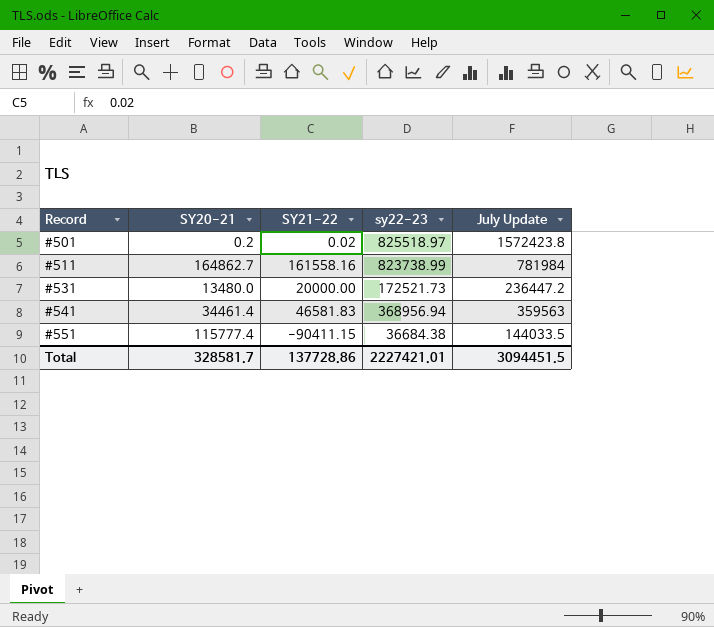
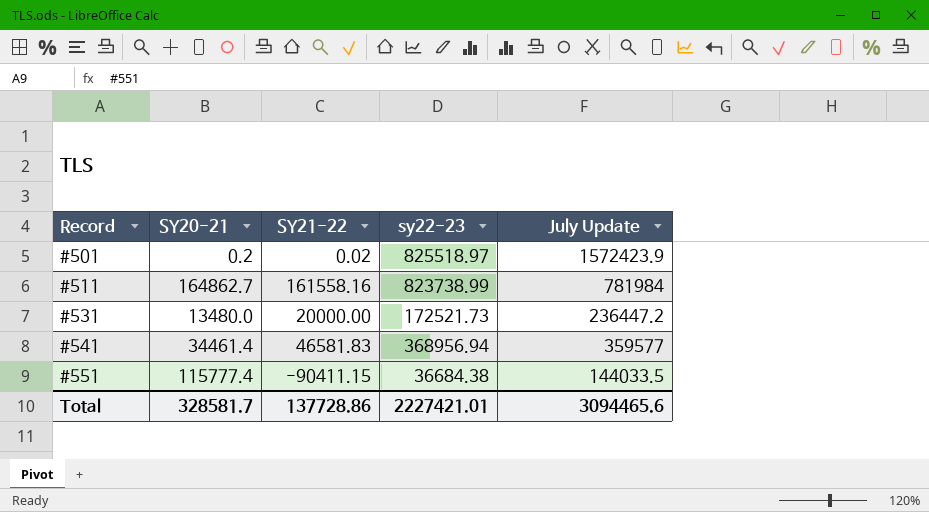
#501 | July Update: 1572423.8 -> 1572423.9
#541 | July Update: 359563 -> 359577
Total | July Update: 3094451.5 -> 3094465.6

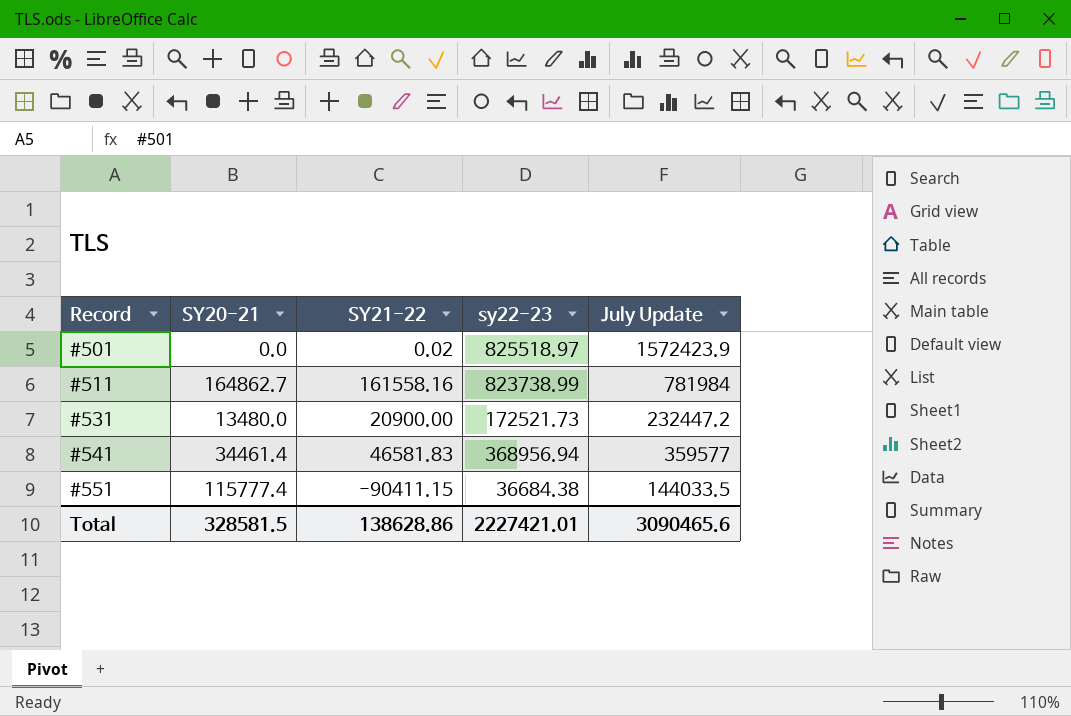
#501 | SY20-21: 0.2 -> 0.0
#531 | SY21-22: 20000.00 -> 20900.00
#531 | July Update: 236447.2 -> 232447.2
Total | SY20-21: 328581.7 -> 328581.5
Total | SY21-22: 137728.86 -> 138628.86
Total | July Update: 3094465.6 -> 3090465.6

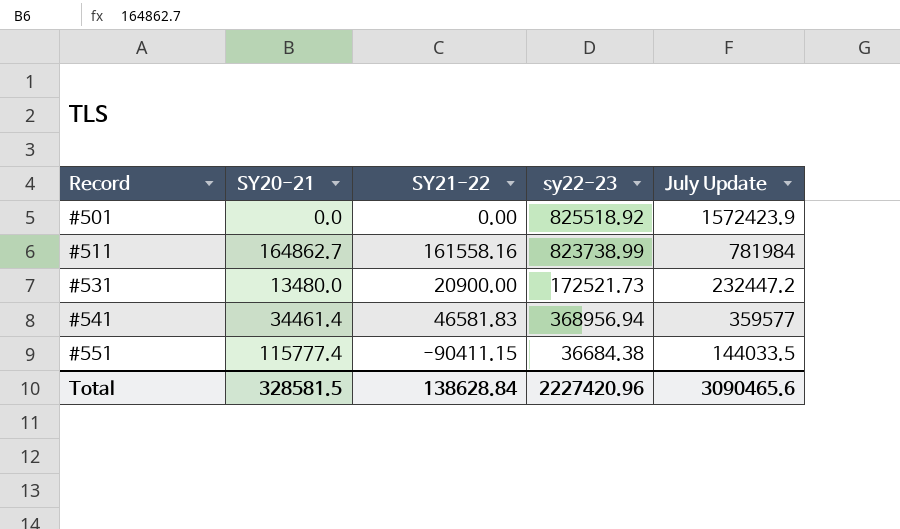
#501 | SY21-22: 0.02 -> 0.00
#501 | sy22-23: 825518.97 -> 825518.92
Total | SY21-22: 138628.86 -> 138628.84
Total | sy22-23: 2227421.01 -> 2227420.96

